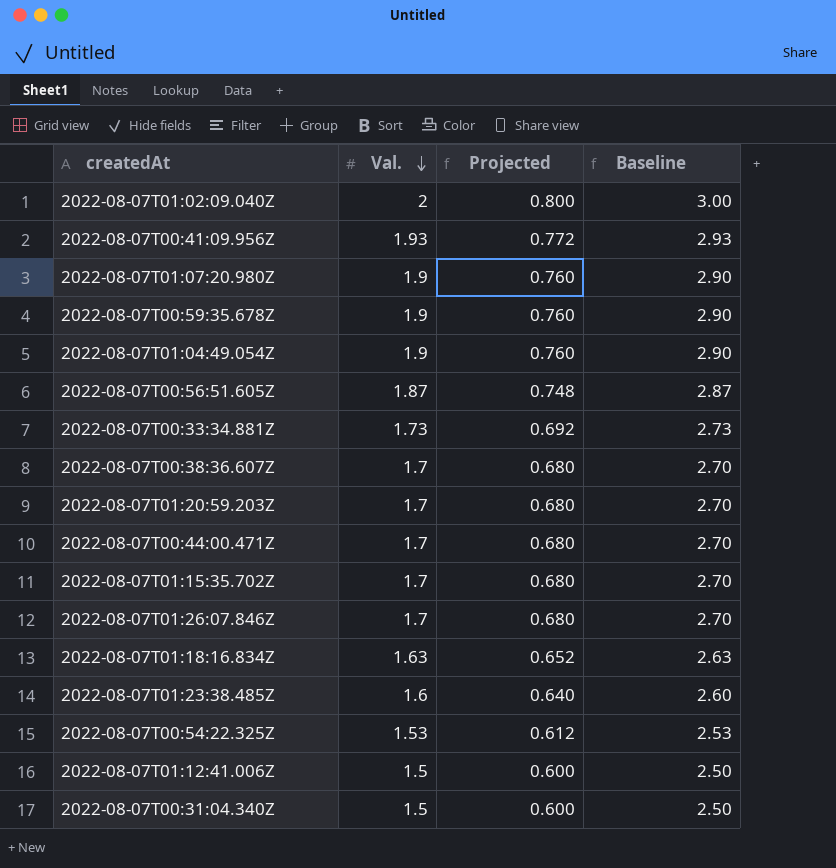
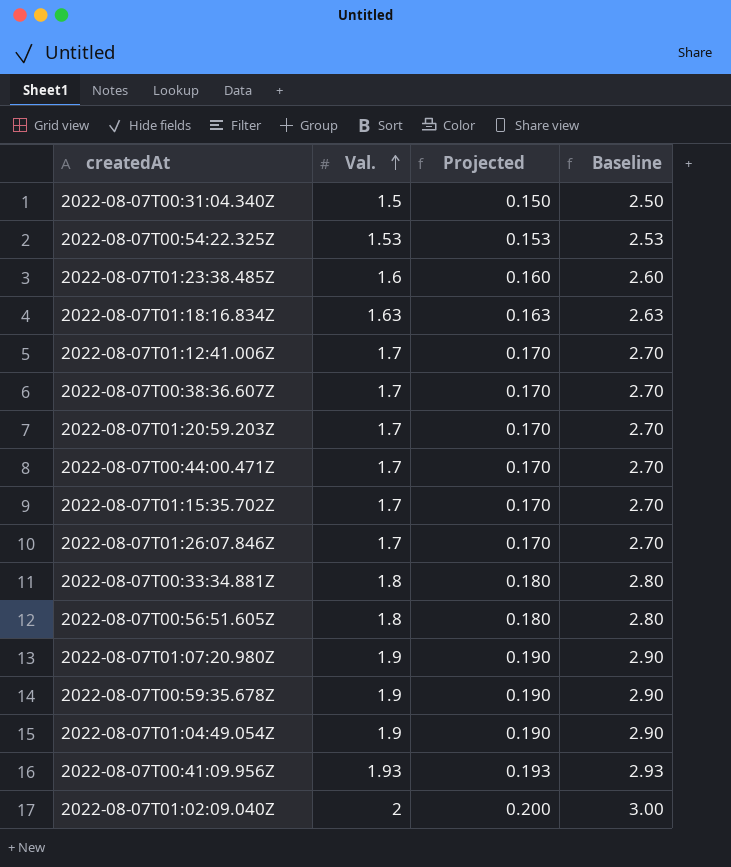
row order: Val. descending -> Val. ascending
column Projected | formula: [Val.] * 0.4 -> [Val.] * 0.1
2022-08-07T01:12:41.006Z | Val.: 1.5 -> 1.7
2022-08-07T01:12:41.006Z | Baseline: 2.50 -> 2.70
2022-08-07T00:33:34.881Z | Val.: 1.73 -> 1.8
2022-08-07T00:33:34.881Z | Baseline: 2.73 -> 2.80
2022-08-07T00:56:51.605Z | Val.: 1.87 -> 1.8
2022-08-07T00:56:51.605Z | Baseline: 2.87 -> 2.80

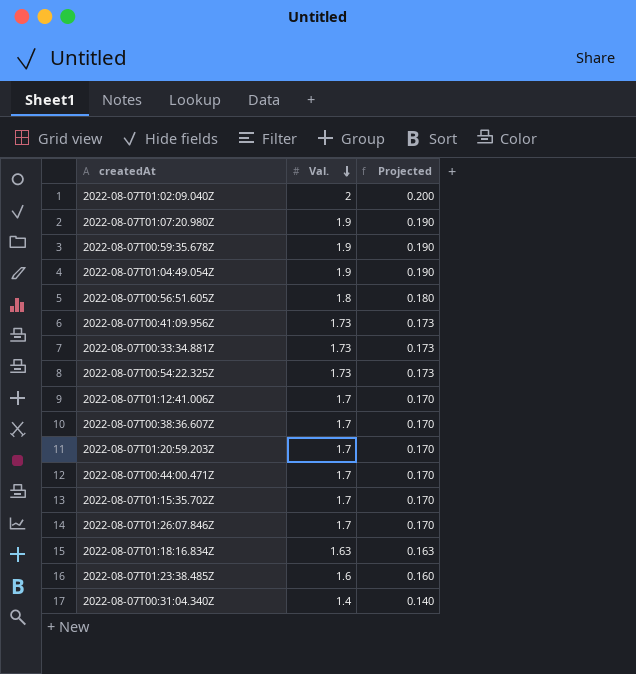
row order: Val. ascending -> Val. descending
column Baseline | formula: [Val.] + 1 -> none
2022-08-07T00:41:09.956Z | Val.: 1.93 -> 1.73
2022-08-07T00:41:09.956Z | Projected: 0.193 -> 0.173
2022-08-07T00:33:34.881Z | Val.: 1.8 -> 1.73
2022-08-07T00:33:34.881Z | Projected: 0.180 -> 0.173
2022-08-07T00:54:22.325Z | Val.: 1.53 -> 1.73
2022-08-07T00:54:22.325Z | Projected: 0.153 -> 0.173
2022-08-07T00:31:04.340Z | Val.: 1.5 -> 1.4
2022-08-07T00:31:04.340Z | Projected: 0.150 -> 0.140

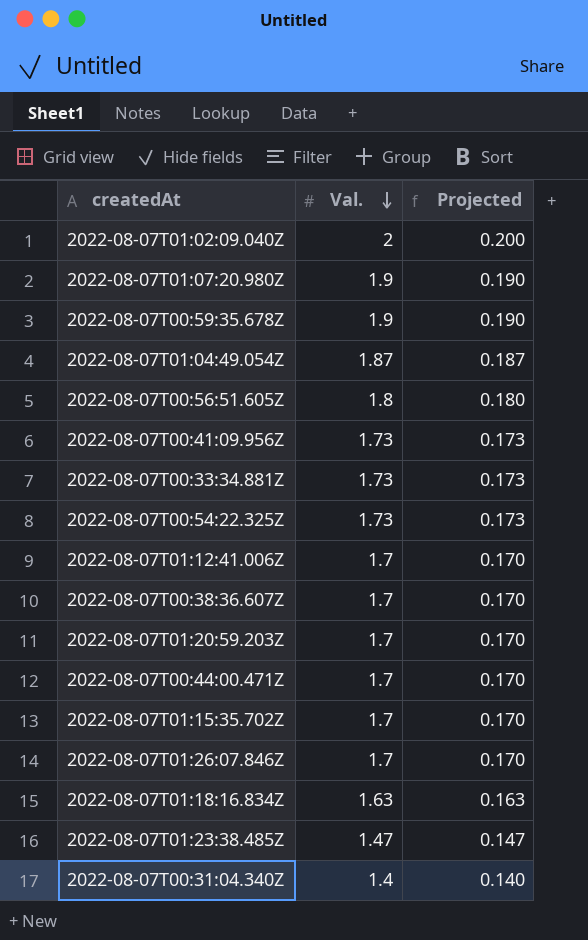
2022-08-07T01:04:49.054Z | Val.: 1.9 -> 1.87
2022-08-07T01:04:49.054Z | Projected: 0.190 -> 0.187
2022-08-07T01:23:38.485Z | Val.: 1.6 -> 1.47
2022-08-07T01:23:38.485Z | Projected: 0.160 -> 0.147

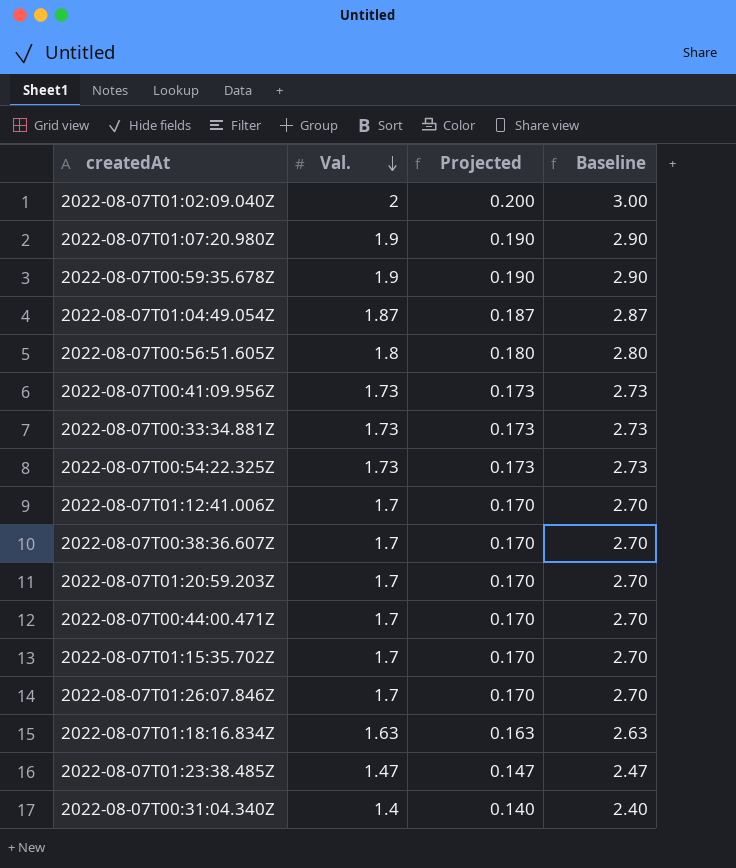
column Baseline | formula: none -> [Val.] + 1

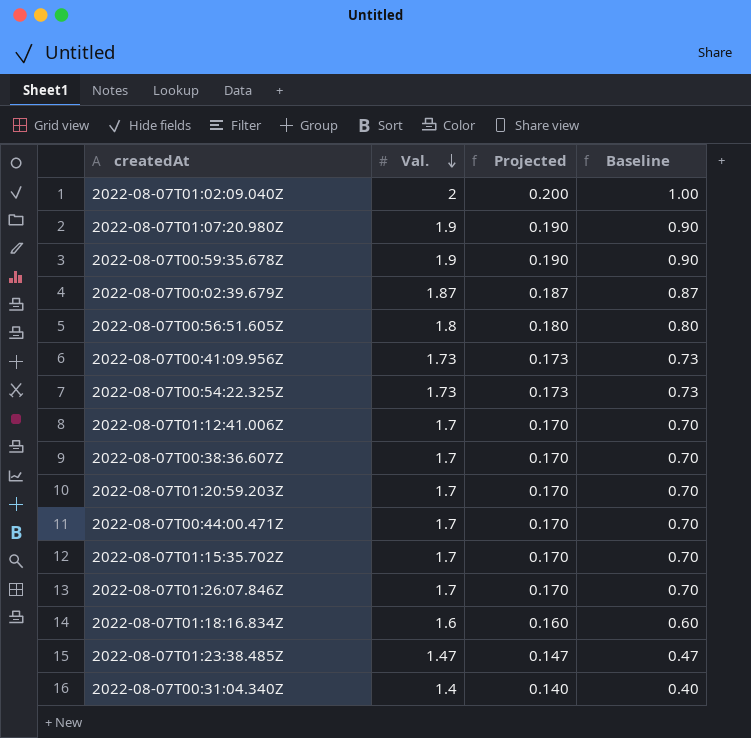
column Baseline | formula: [Val.] + 1 -> [Val.] - 1
row 2022-08-07T01:04:49.054Z: 1.87 | 0.187 | 2.87 -> none
row 2022-08-07T00:33:34.881Z: 1.73 | 0.173 | 2.73 -> none
row 2022-08-07T00:02:39.679Z: none -> 1.87 | 0.187 | 0.87
2022-08-07T01:18:16.834Z | Val.: 1.63 -> 1.6
2022-08-07T01:18:16.834Z | Projected: 0.163 -> 0.160

